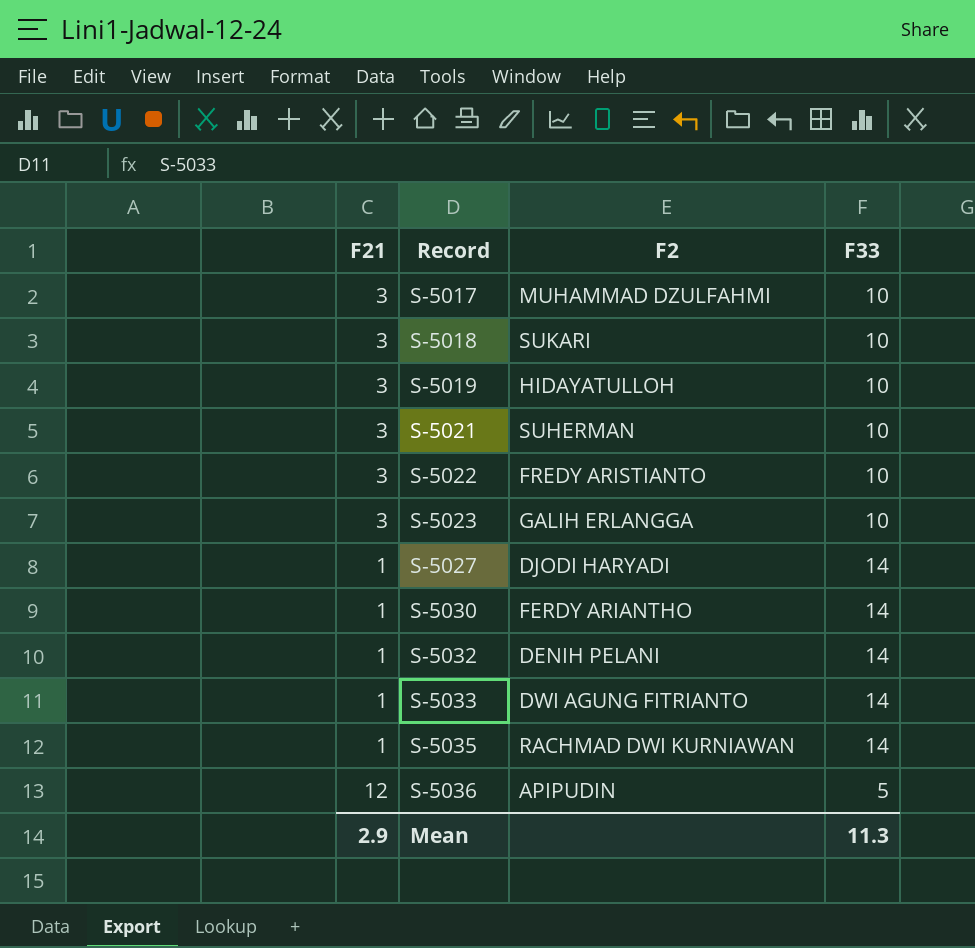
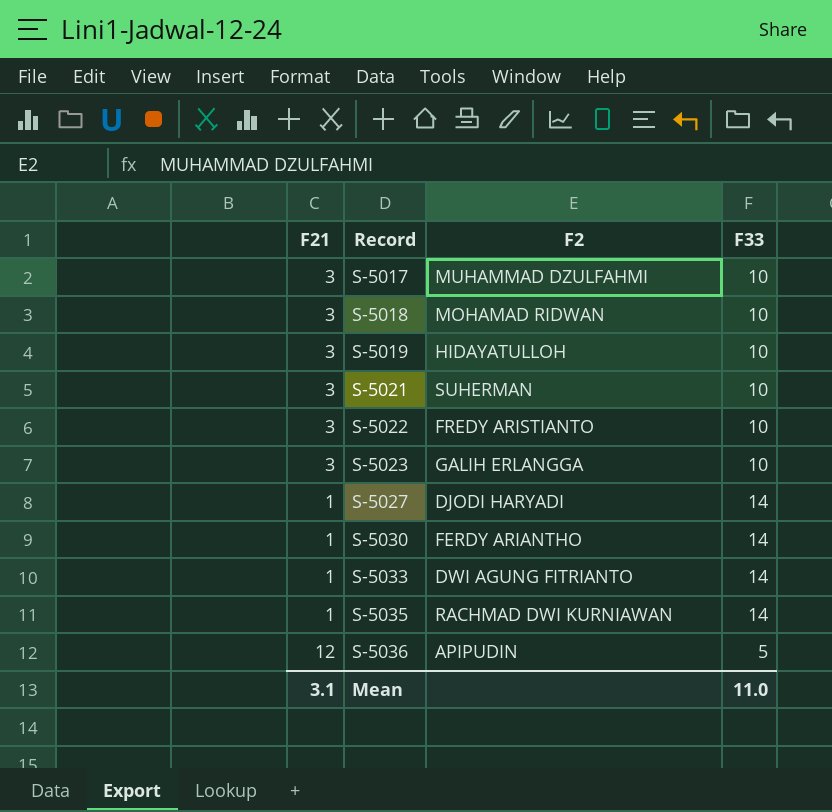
row S-5032: 1 | DENIH PELANI | 14 -> none
S-5018 | F2: SUKARI -> MOHAMAD RIDWAN
Mean | F21: 2.9 -> 3.1
Mean | F33: 11.3 -> 11.0

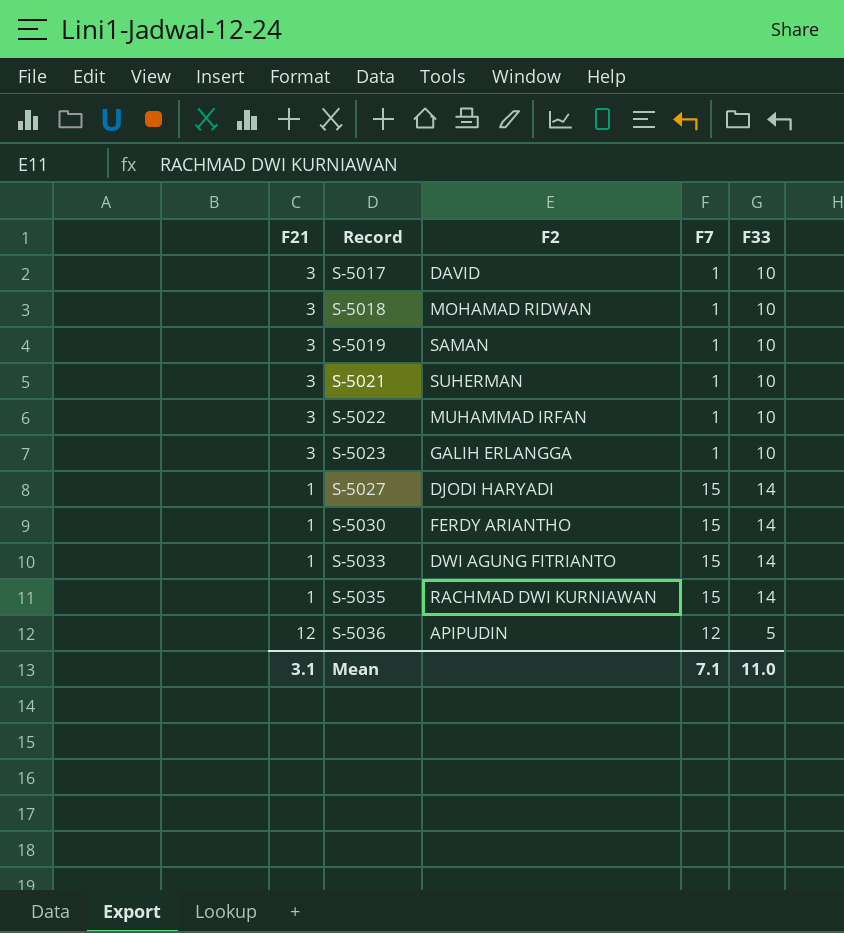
column F7 | position: none -> 4
S-5017 | F2: MUHAMMAD DZULFAHMI -> DAVID
S-5019 | F2: HIDAYATULLOH -> SAMAN
S-5022 | F2: FREDY ARISTIANTO -> MUHAMMAD IRFAN

